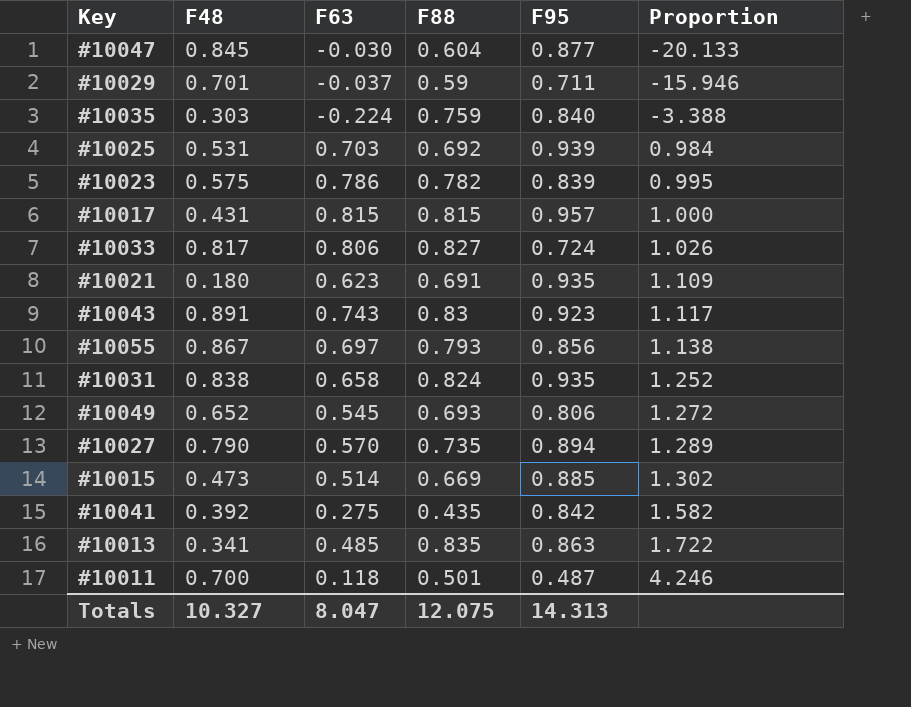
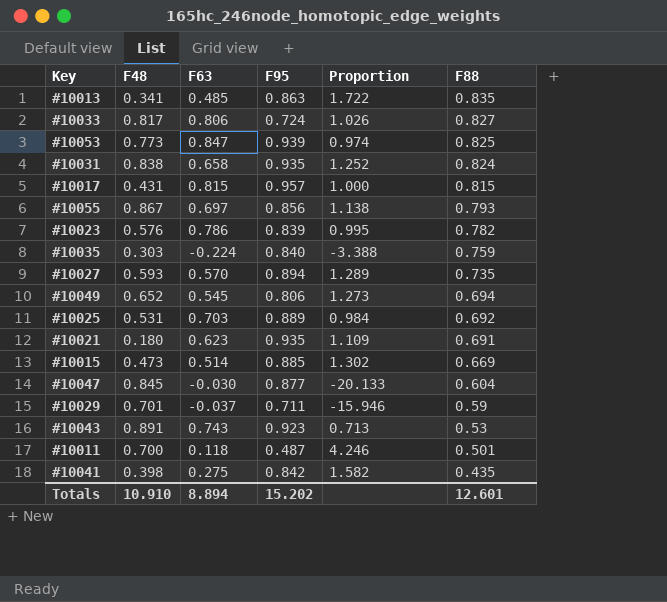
row order: Proportion ascending -> F88 descending
column F88 | position: 4 -> 6
row #10053: none -> 0.773 | 0.847 | 0.939 | 0.974 | 0.825
#10023 | F48: 0.575 -> 0.576
#10027 | F48: 0.790 -> 0.593
#10049 | Proportion: 1.272 -> 1.273
#10049 | F88: 0.693 -> 0.694
#10025 | F95: 0.939 -> 0.889
#10043 | Proportion: 1.117 -> 0.713
#10043 | F88: 0.83 -> 0.53
#10041 | F48: 0.392 -> 0.398
Totals | F48: 10.327 -> 10.910
Totals | F63: 8.047 -> 8.894
Totals | F95: 14.313 -> 15.202
Totals | F88: 12.075 -> 12.601

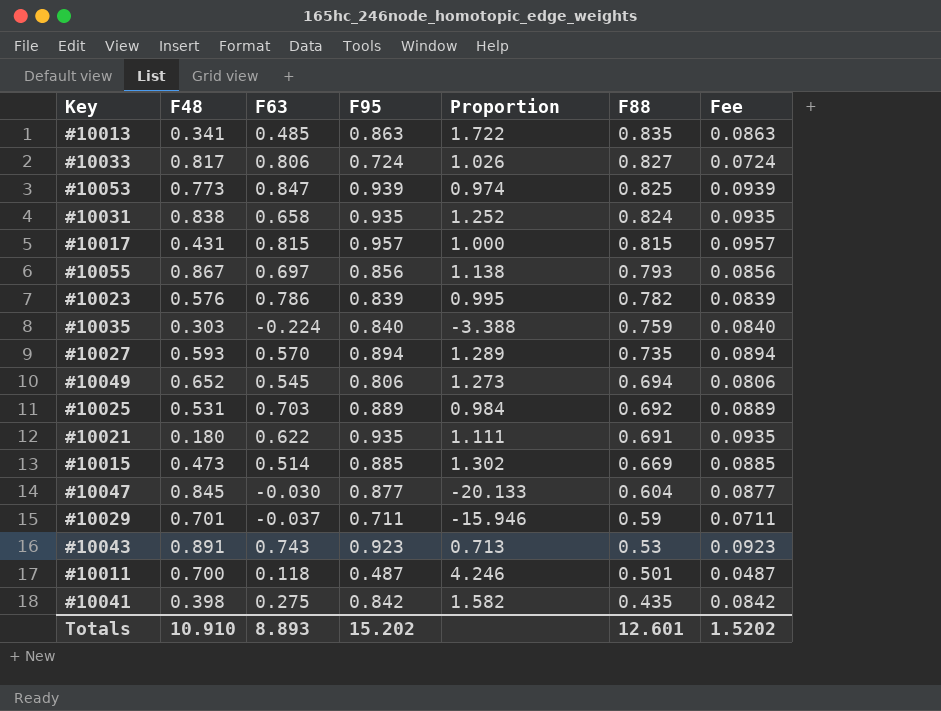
column Fee | formula: none -> [F95] * 0.1
#10021 | F63: 0.623 -> 0.622
#10021 | Proportion: 1.109 -> 1.111
Totals | F63: 8.894 -> 8.893

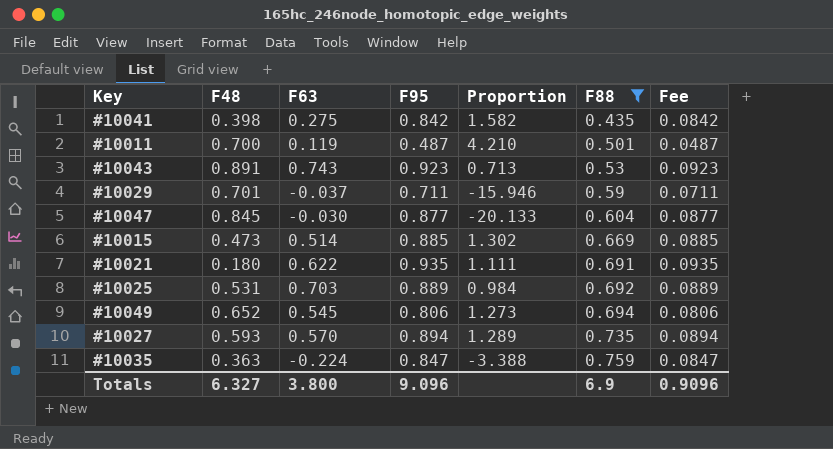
filter: none -> F88 <= 0.759
row order: F88 descending -> F88 ascending
#10011 | F63: 0.118 -> 0.119
#10011 | Proportion: 4.246 -> 4.210
#10035 | F48: 0.303 -> 0.363
#10035 | F95: 0.840 -> 0.847
#10035 | Fee: 0.0840 -> 0.0847
Totals | F48: 10.910 -> 6.327
Totals | F63: 8.893 -> 3.800
Totals | F95: 15.202 -> 9.096
Totals | F88: 12.601 -> 6.9
Totals | Fee: 1.5202 -> 0.9096

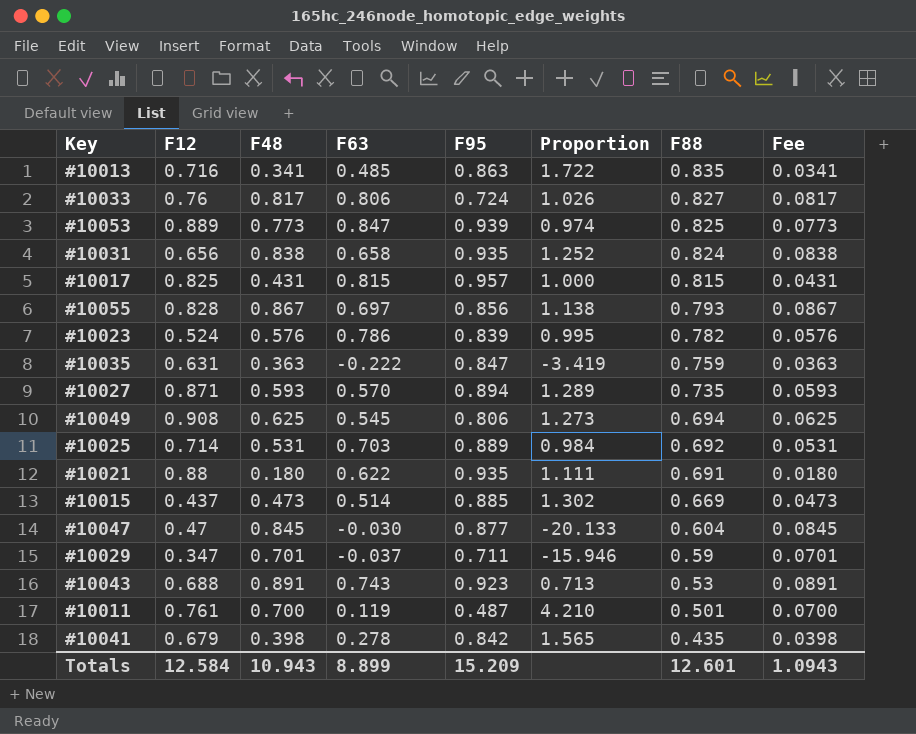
filter: F88 <= 0.759 -> none
row order: F88 ascending -> F88 descending
column F12 | position: none -> 2
column Fee | formula: [F95] * 0.1 -> [F48] * 0.1
#10035 | F63: -0.224 -> -0.222
#10035 | Proportion: -3.388 -> -3.419
#10049 | F48: 0.652 -> 0.625
#10041 | F63: 0.275 -> 0.278
#10041 | Proportion: 1.582 -> 1.565
Totals | F48: 6.327 -> 10.943
Totals | F63: 3.800 -> 8.899
Totals | F95: 9.096 -> 15.209
Totals | F88: 6.9 -> 12.601
Totals | Fee: 0.9096 -> 1.0943

